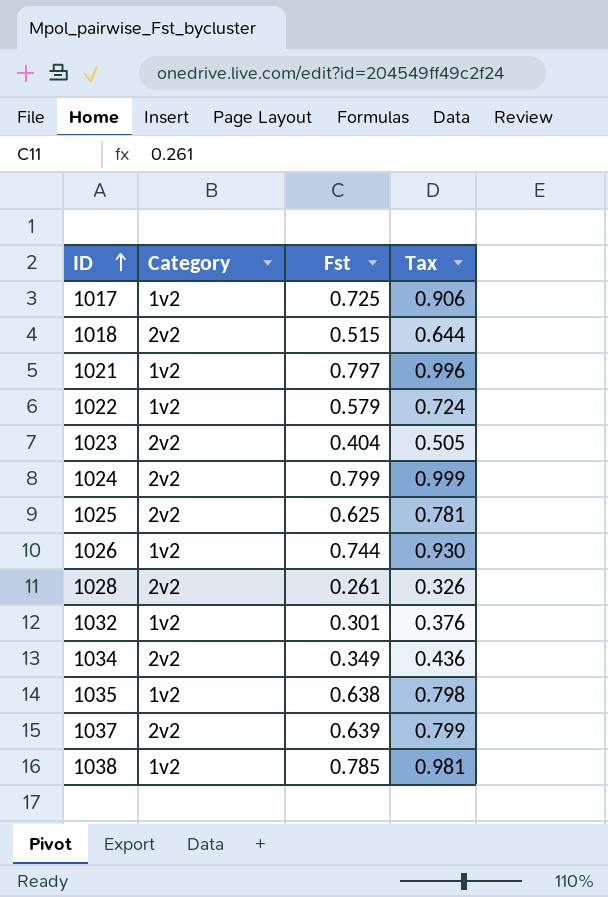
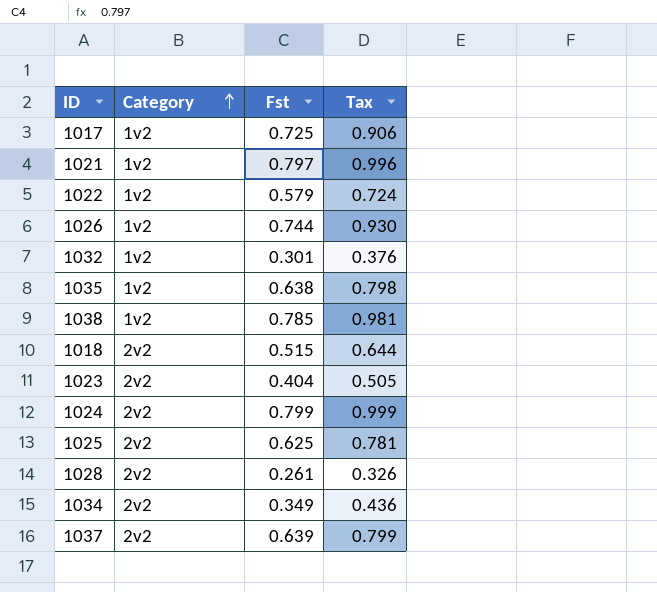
row order: ID ascending -> Category ascending

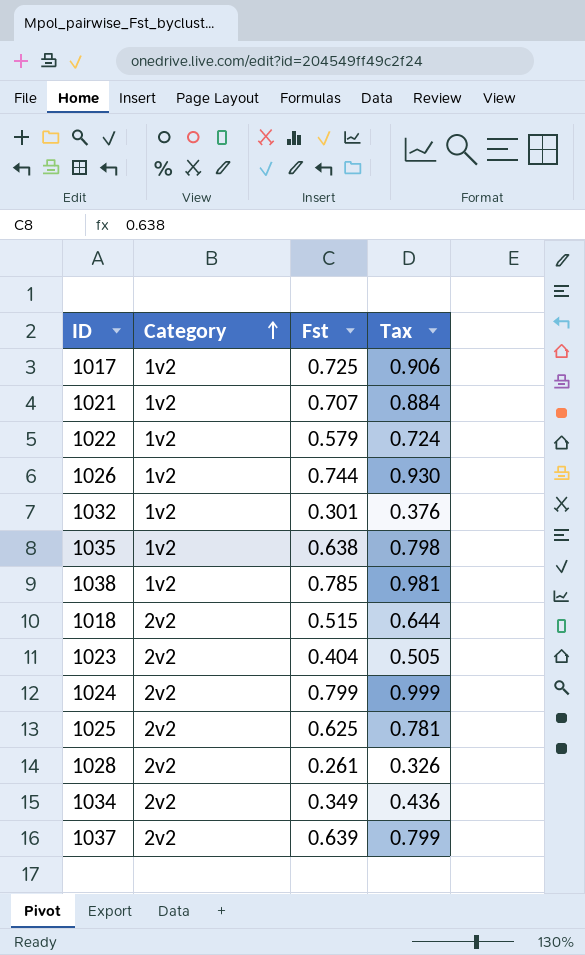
1021 | Fst: 0.797 -> 0.707
1021 | Tax: 0.996 -> 0.884

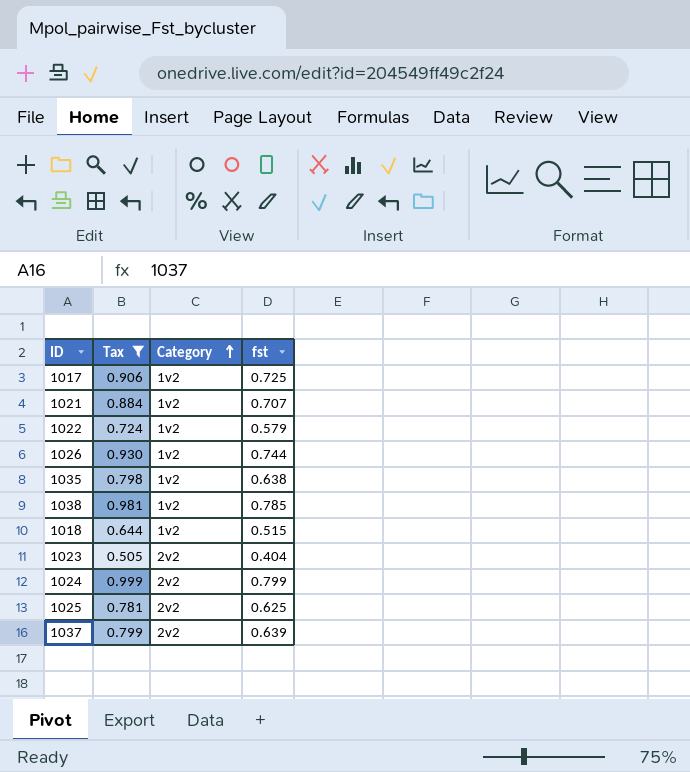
filter: none -> Tax >= 0.505
column Tax | position: 4 -> 2
column name: Fst -> fst
1018 | Category: 2v2 -> 1v2

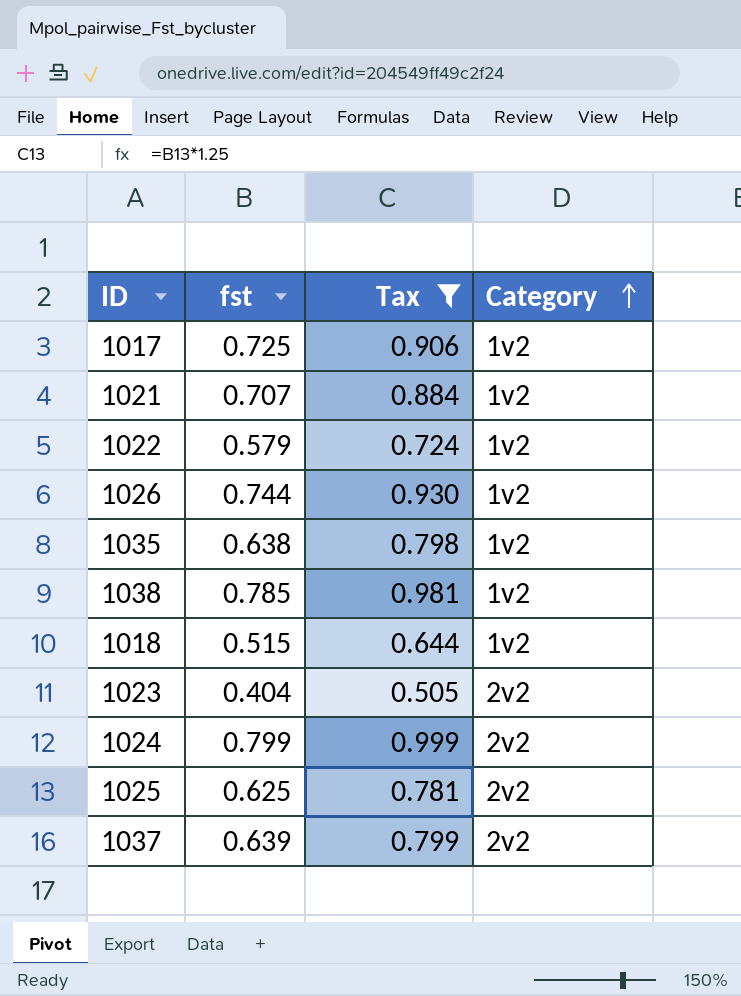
column fst | position: 4 -> 2

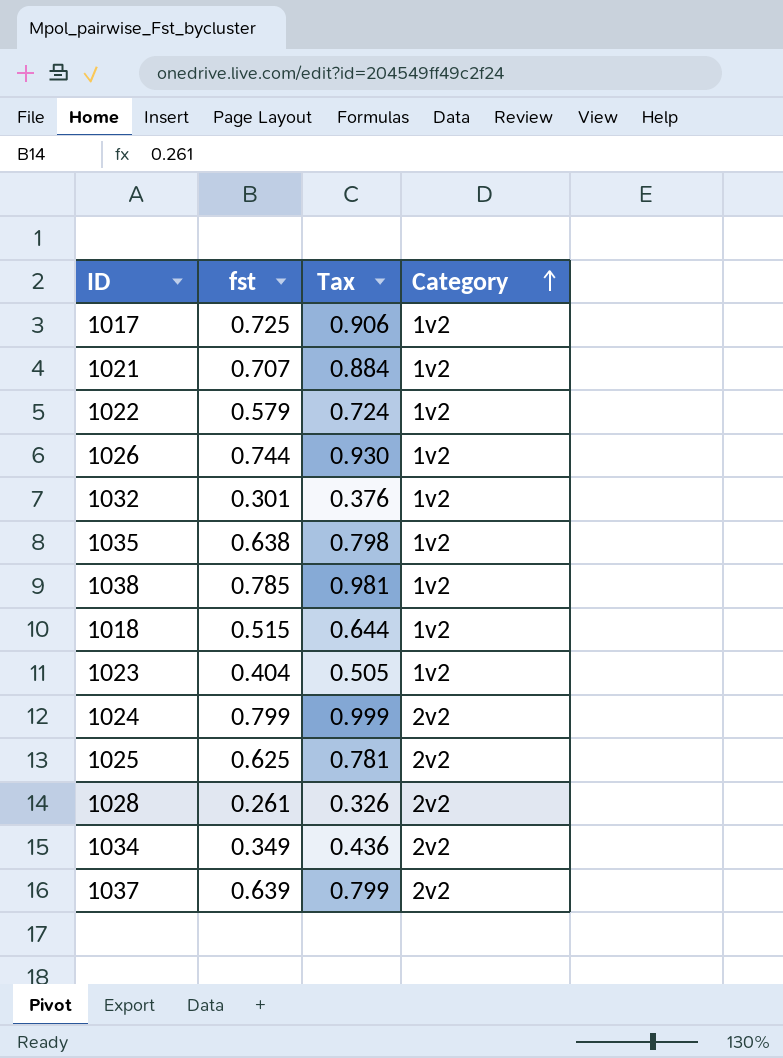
filter: Tax >= 0.505 -> none
1023 | Category: 2v2 -> 1v2

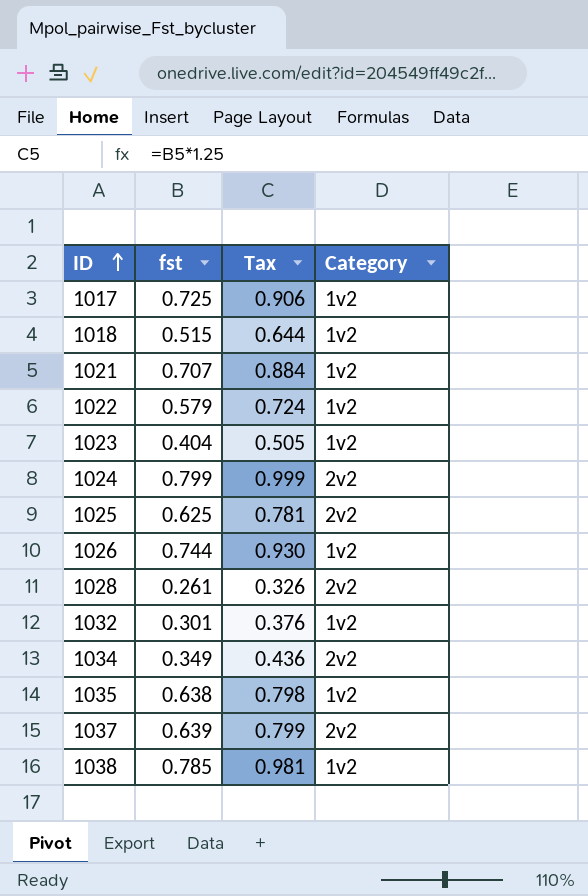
row order: Category ascending -> ID ascending

